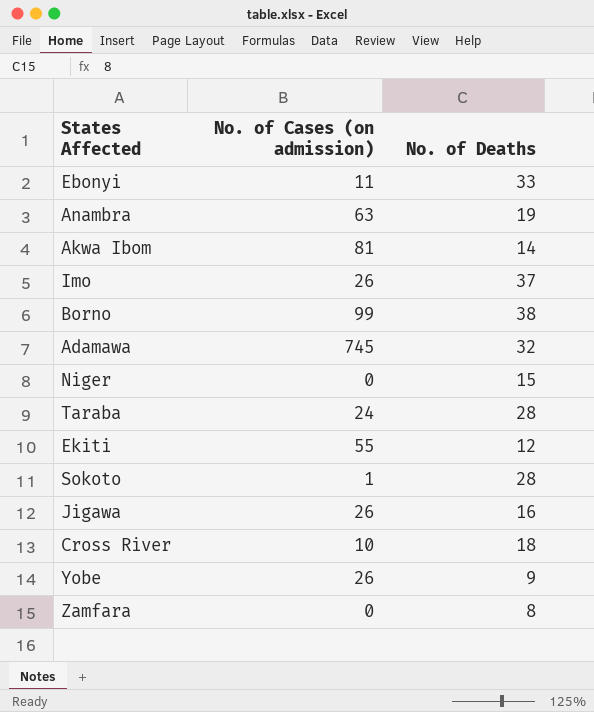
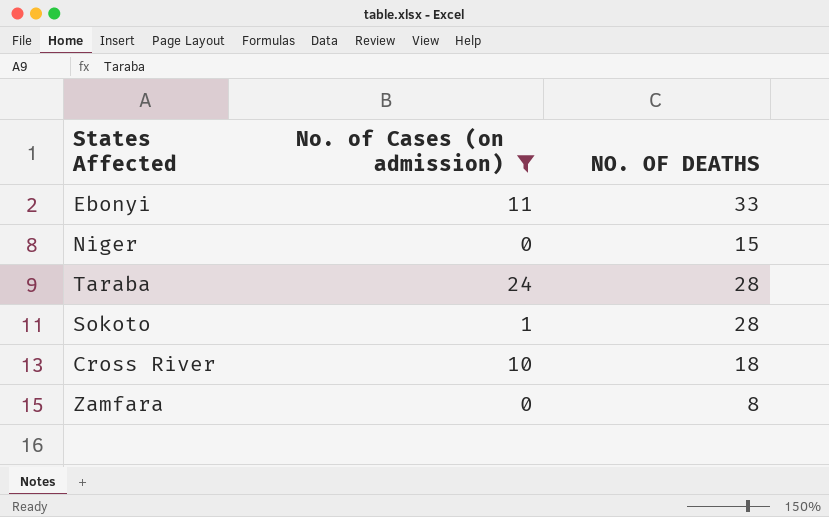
filter: none -> No. of Cases (on admission) <= 24
column name: No. of Deaths -> NO. OF DEATHS

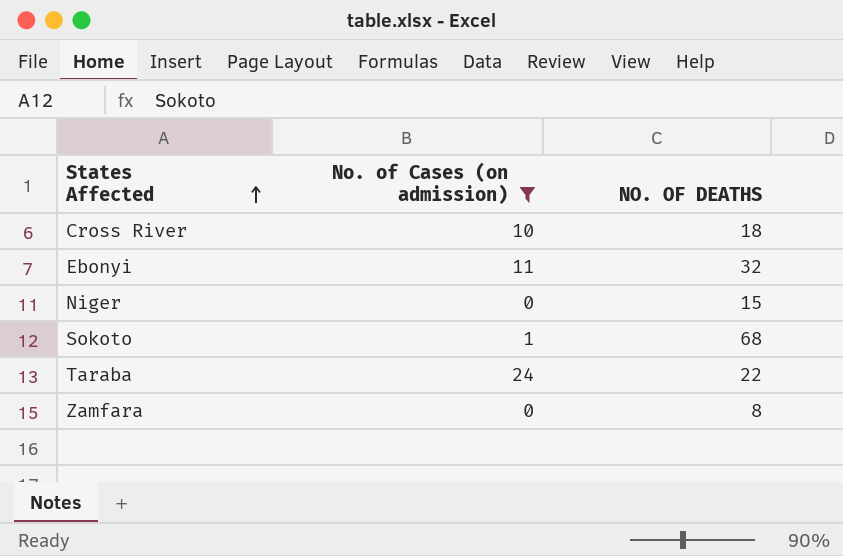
row order: none -> States Affected ascending
Ebonyi | NO. OF DEATHS: 33 -> 32
Sokoto | NO. OF DEATHS: 28 -> 68
Taraba | NO. OF DEATHS: 28 -> 22

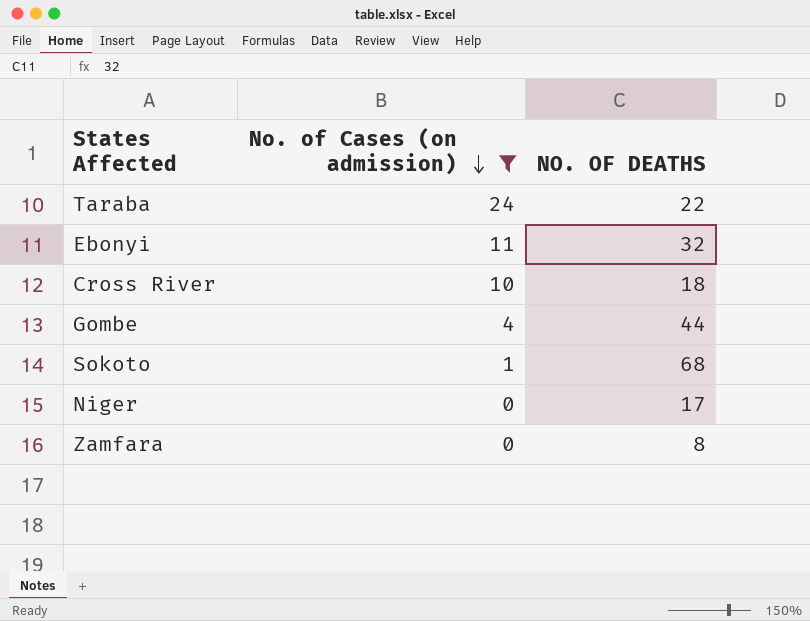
row order: States Affected ascending -> No. of Cases (on admission) descending
row Gombe: none -> 4 | 44
Niger | NO. OF DEATHS: 15 -> 17

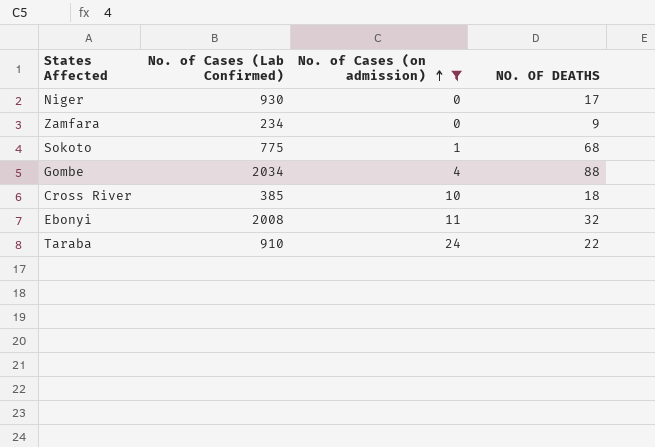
row order: No. of Cases (on admission) descending -> No. of Cases (on admission) ascending
column No. of Cases (Lab Confirmed) | position: none -> 2
Zamfara | NO. OF DEATHS: 8 -> 9
Gombe | NO. OF DEATHS: 44 -> 88

